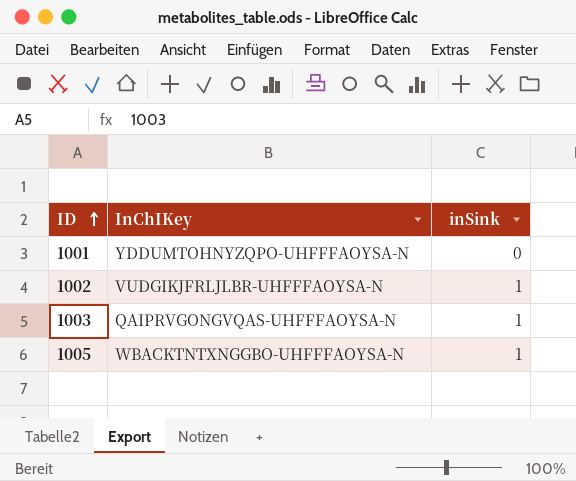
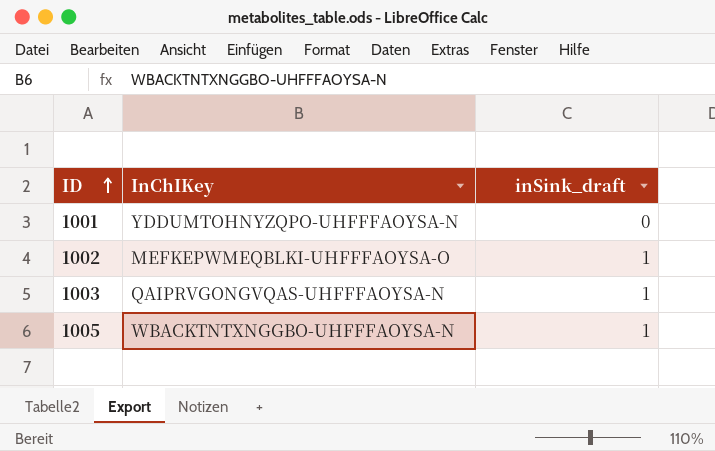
column name: inSink -> inSink_draft
1002 | InChIKey: VUDGIKJFRLJLBR-UHFFFAOYSA-N -> MEFKEPWMEQBLKI-UHFFFAOYSA-O

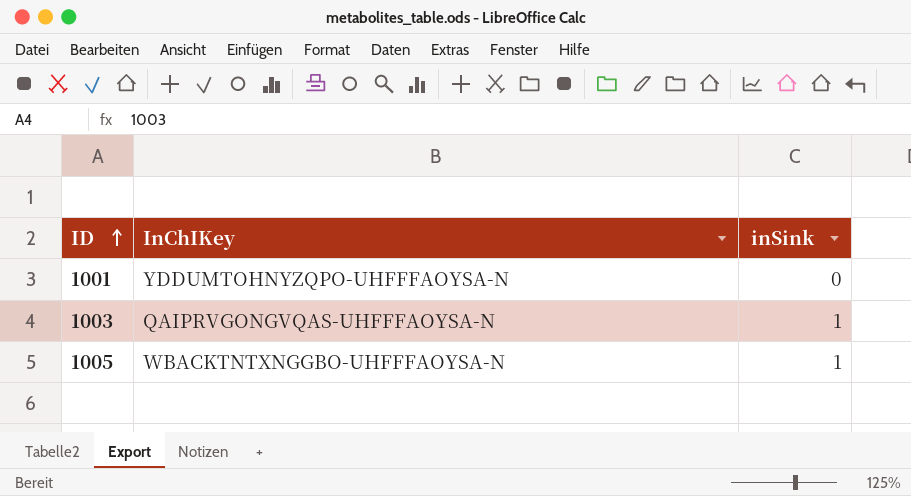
column name: inSink_draft -> inSink
row 1002: MEFKEPWMEQBLKI-UHFFFAOYSA-O | 1 -> none

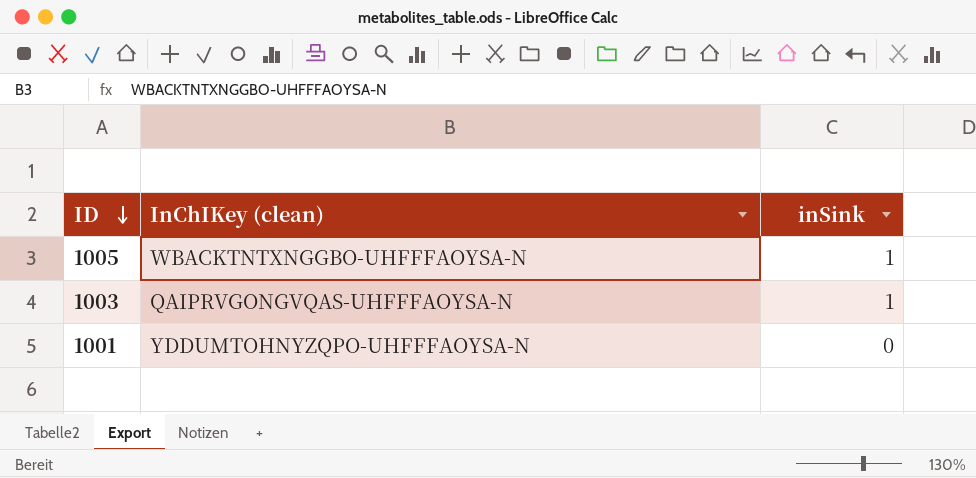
row order: ID ascending -> ID descending
column name: InChIKey -> InChIKey (clean)

